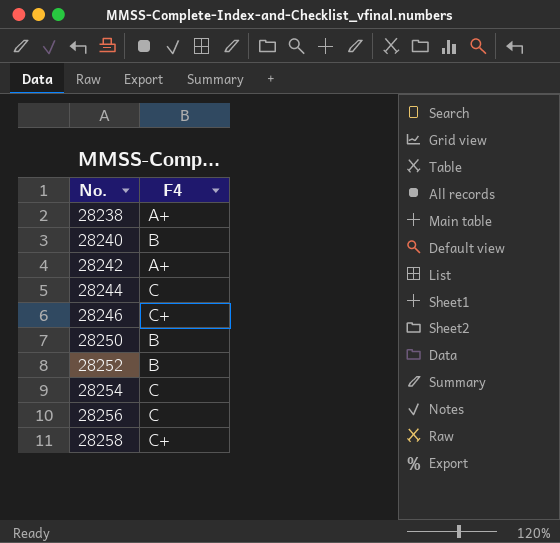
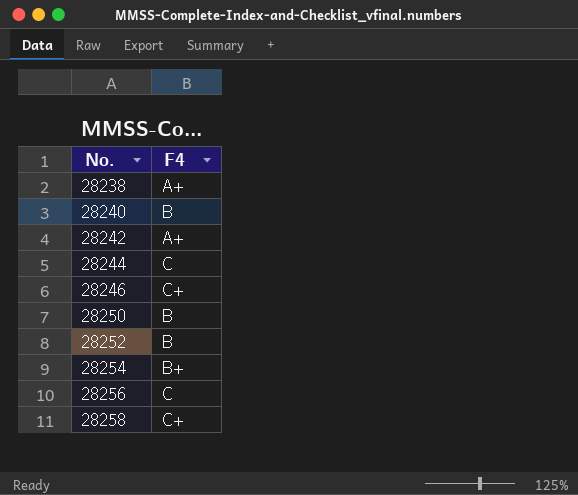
28254 | F4: C -> B+

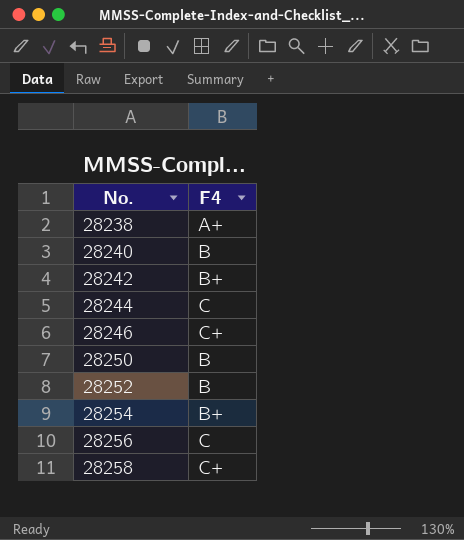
28242 | F4: A+ -> B+

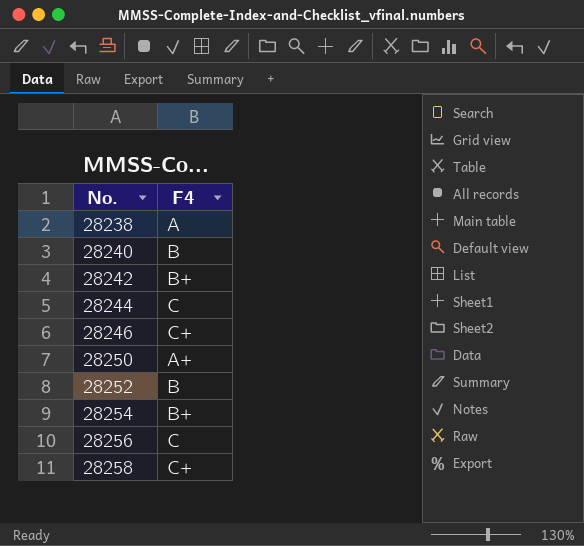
28238 | F4: A+ -> A
28250 | F4: B -> A+

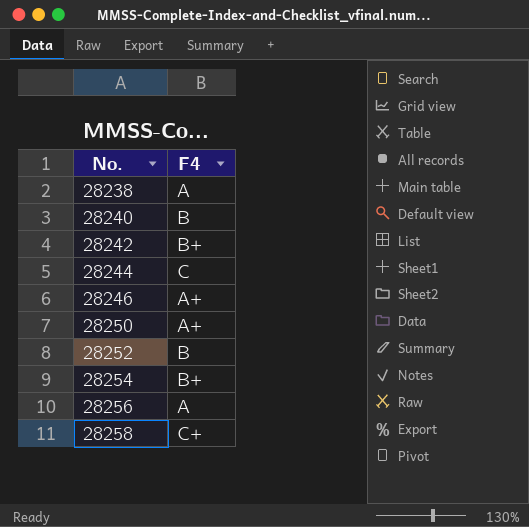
28246 | F4: C+ -> A+
28256 | F4: C -> A

